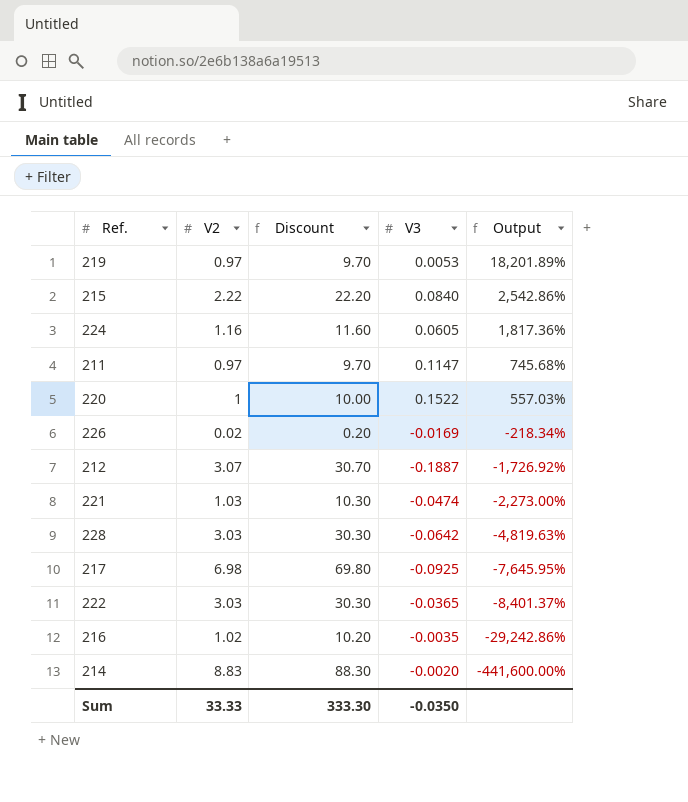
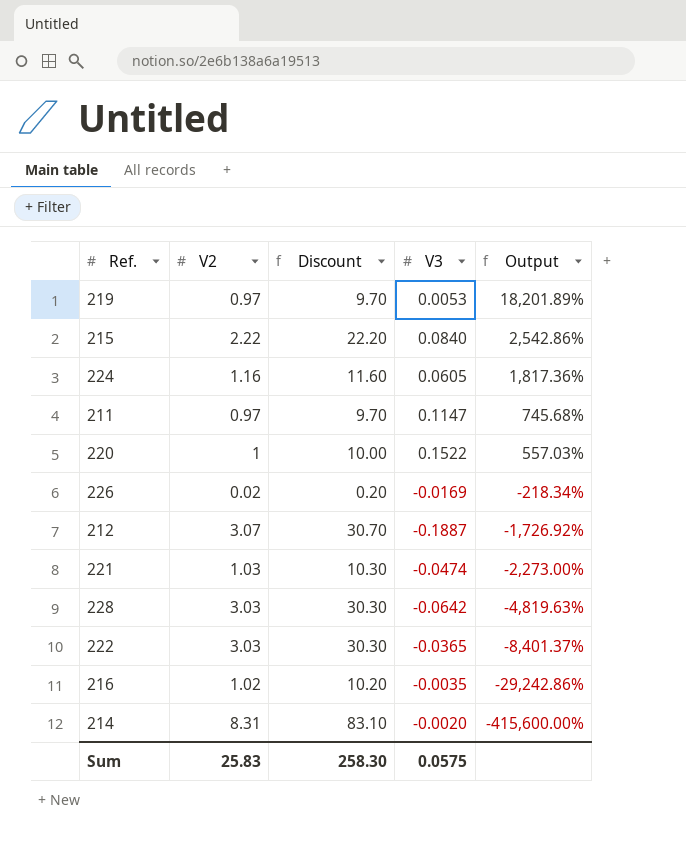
row 217: 6.98 | 69.80 | -0.0925 | -7,645.95% -> none
214 | V2: 8.83 -> 8.31
214 | Discount: 88.30 -> 83.10
214 | Output: -441,600.00% -> -415,600.00%
Sum | V2: 33.33 -> 25.83
Sum | Discount: 333.30 -> 258.30
Sum | V3: -0.0350 -> 0.0575

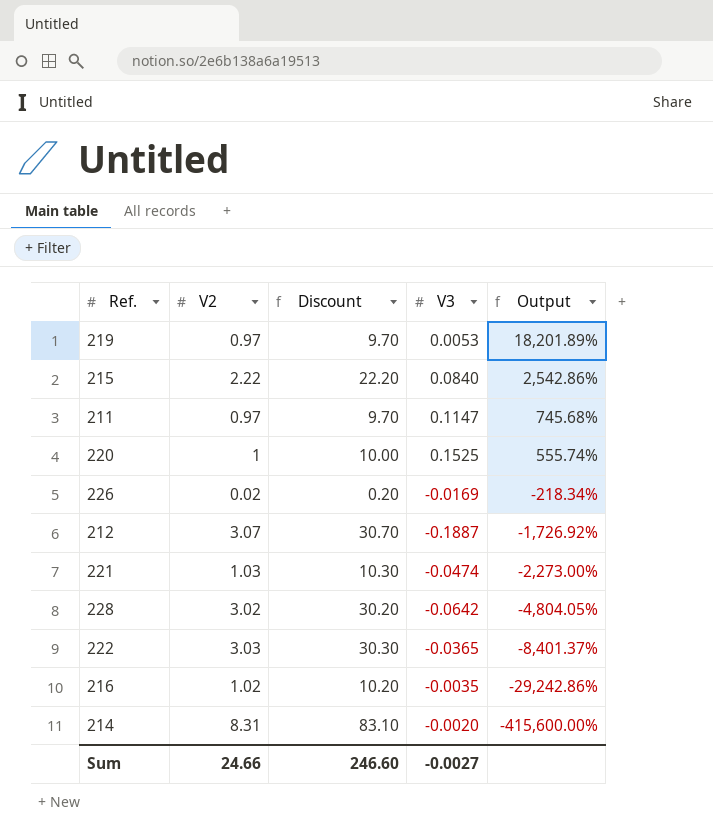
row 224: 1.16 | 11.60 | 0.0605 | 1,817.36% -> none
220 | V3: 0.1522 -> 0.1525
220 | Output: 557.03% -> 555.74%
228 | V2: 3.03 -> 3.02
228 | Discount: 30.30 -> 30.20
228 | Output: -4,819.63% -> -4,804.05%
Sum | V2: 25.83 -> 24.66
Sum | Discount: 258.30 -> 246.60
Sum | V3: 0.0575 -> -0.0027

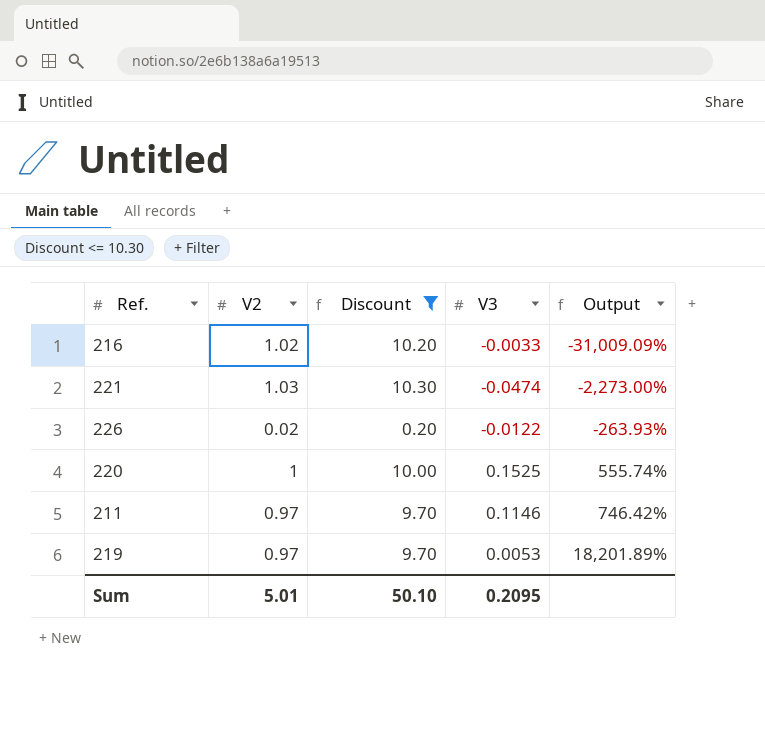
filter: none -> Discount <= 10.30
row order: Output descending -> Output ascending
216 | V3: -0.0035 -> -0.0033
216 | Output: -29,242.86% -> -31,009.09%
226 | V3: -0.0169 -> -0.0122
226 | Output: -218.34% -> -263.93%
211 | V3: 0.1147 -> 0.1146
211 | Output: 745.68% -> 746.42%
Sum | V2: 24.66 -> 5.01
Sum | Discount: 246.60 -> 50.10
Sum | V3: -0.0027 -> 0.2095

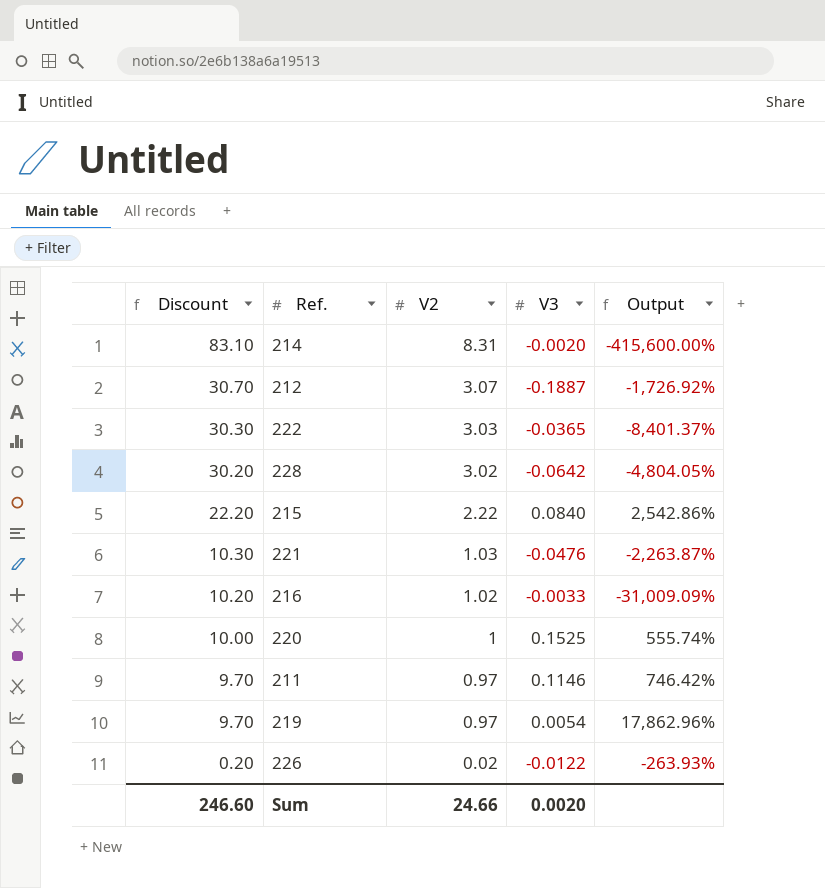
filter: Discount <= 10.30 -> none
row order: Output ascending -> Discount descending
column Discount | position: 3 -> 1
221 | V3: -0.0474 -> -0.0476
221 | Output: -2,273.00% -> -2,263.87%
219 | V3: 0.0053 -> 0.0054
219 | Output: 18,201.89% -> 17,862.96%
Sum | Discount: 50.10 -> 246.60
Sum | V2: 5.01 -> 24.66
Sum | V3: 0.2095 -> 0.0020

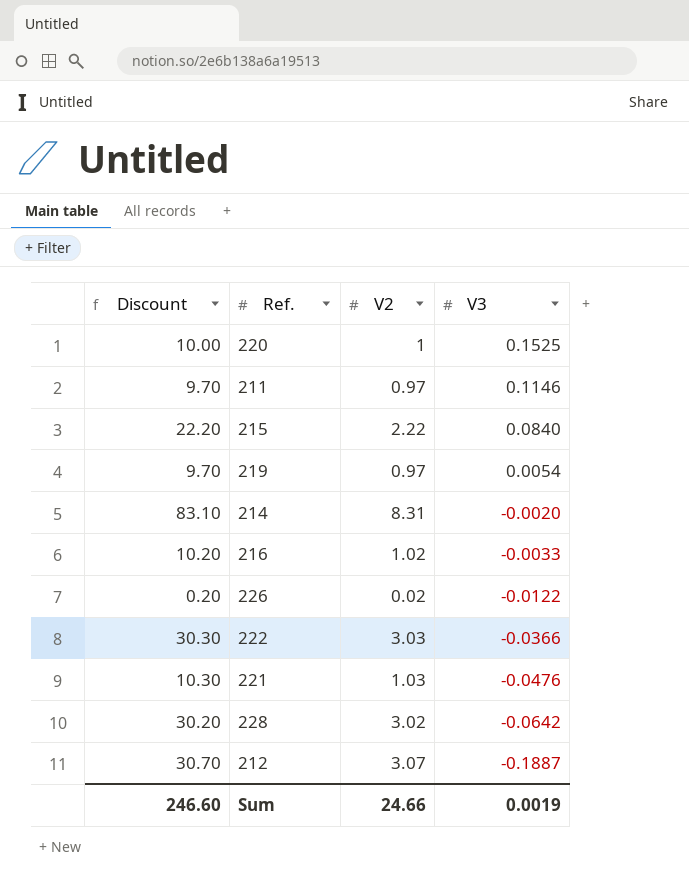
row order: Discount descending -> V3 descending
column Output | formula: ([V2] - [V3]) / [V3] -> none
222 | V3: -0.0365 -> -0.0366
Sum | V3: 0.0020 -> 0.0019

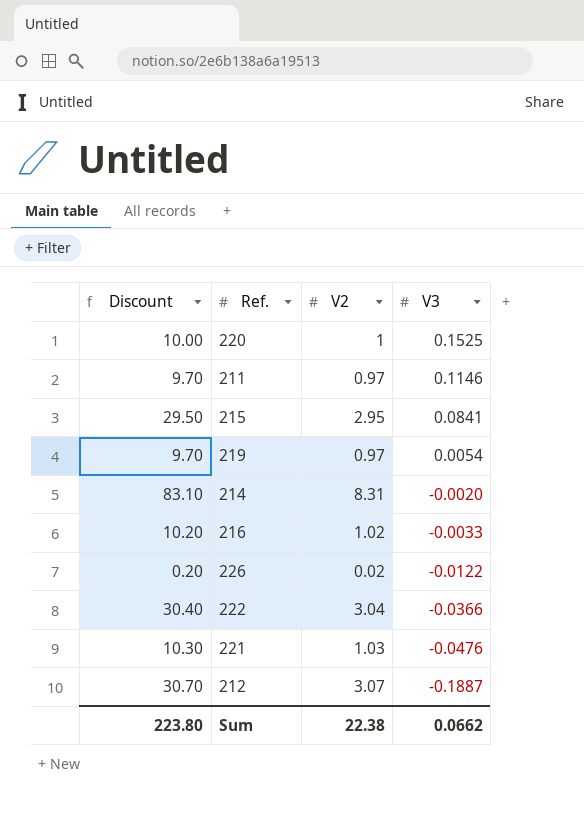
row 228: 30.20 | 3.02 | -0.0642 -> none
215 | Discount: 22.20 -> 29.50
215 | V2: 2.22 -> 2.95
215 | V3: 0.0840 -> 0.0841
222 | Discount: 30.30 -> 30.40
222 | V2: 3.03 -> 3.04
Sum | Discount: 246.60 -> 223.80
Sum | V2: 24.66 -> 22.38
Sum | V3: 0.0019 -> 0.0662

